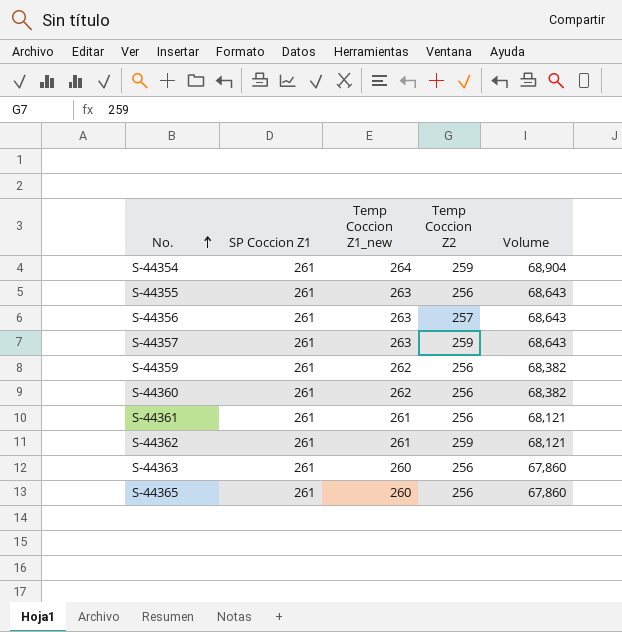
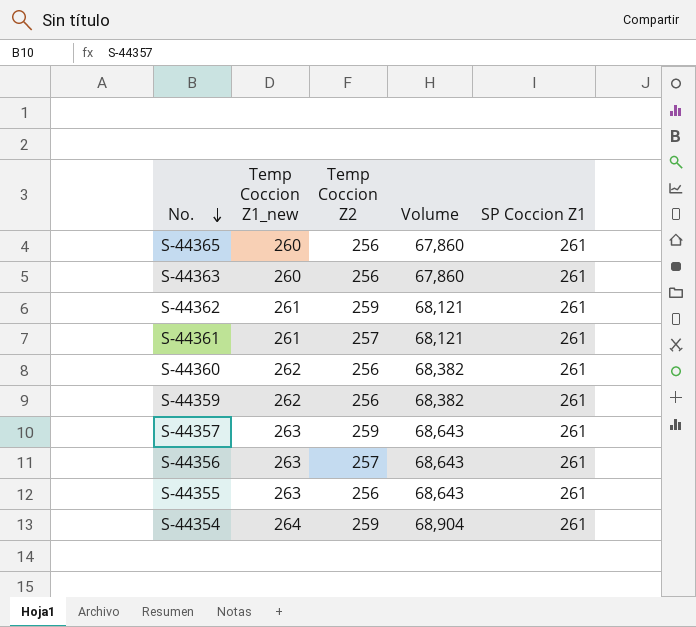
row order: No. ascending -> No. descending
column SP Coccion Z1 | position: 2 -> 5
S-44361 | Temp Coccion Z2: 256 -> 257

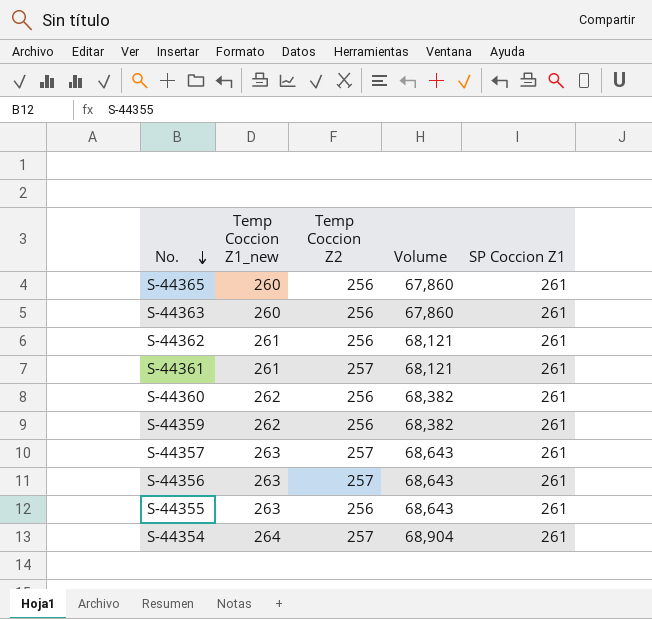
S-44362 | Temp Coccion Z2: 259 -> 256
S-44357 | Temp Coccion Z2: 259 -> 257
S-44354 | Temp Coccion Z2: 259 -> 257

